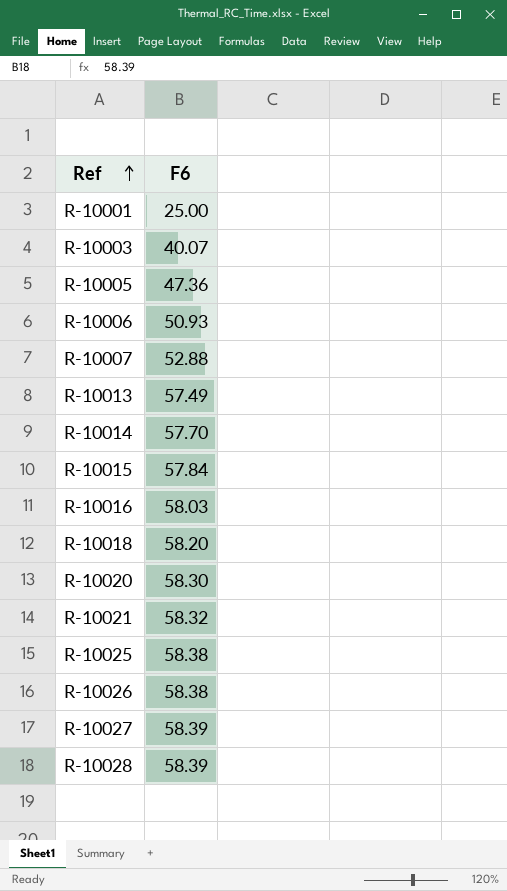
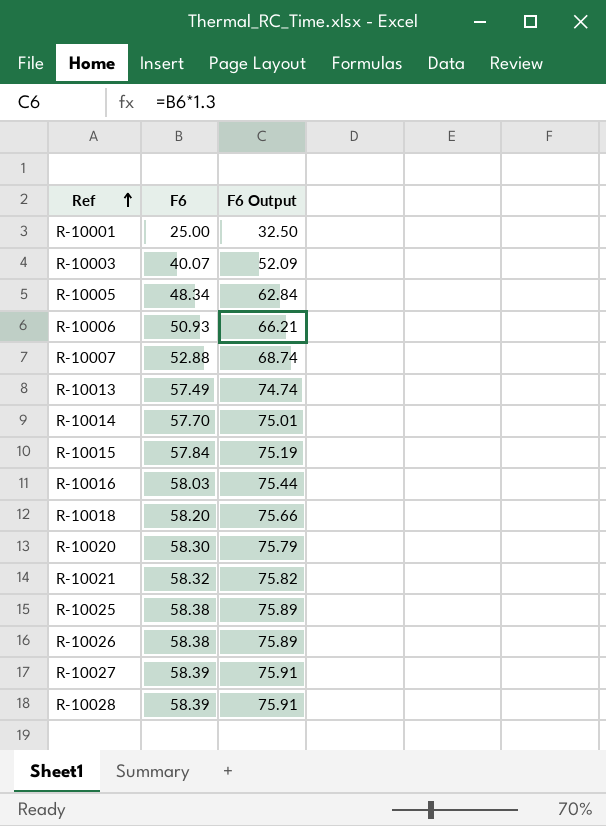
column F6 Output | formula: none -> [F6] * 1.3
R-10005 | F6: 47.36 -> 48.34

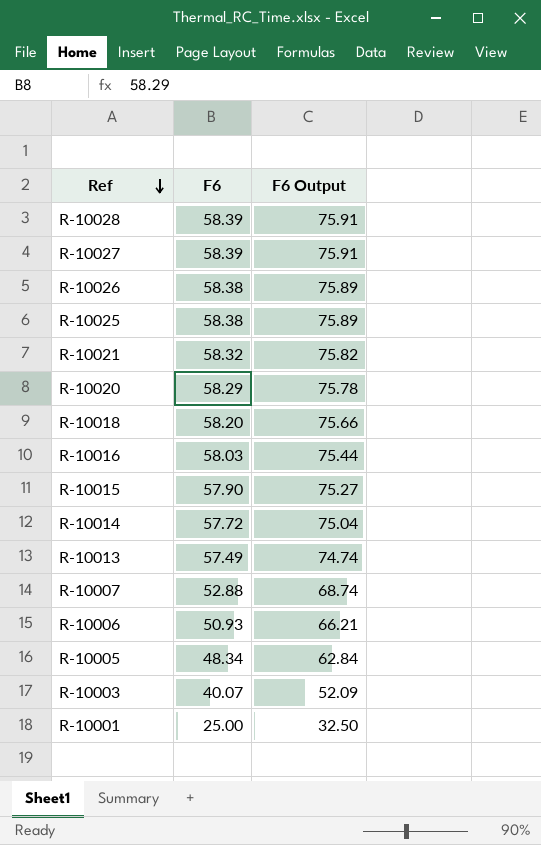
row order: Ref ascending -> Ref descending
R-10020 | F6: 58.30 -> 58.29
R-10020 | F6 Output: 75.79 -> 75.78
R-10015 | F6: 57.84 -> 57.90
R-10015 | F6 Output: 75.19 -> 75.27
R-10014 | F6: 57.70 -> 57.72
R-10014 | F6 Output: 75.01 -> 75.04

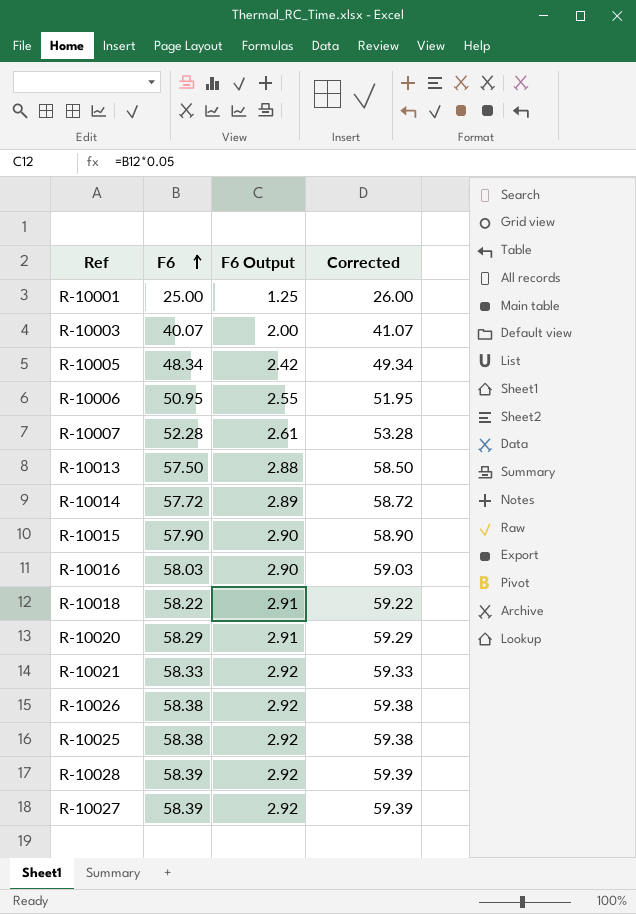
row order: Ref descending -> F6 ascending
column F6 Output | formula: [F6] * 1.3 -> [F6] * 0.05
column Corrected | formula: none -> [F6] + 1
R-10006 | F6: 50.93 -> 50.95
R-10007 | F6: 52.88 -> 52.28
R-10013 | F6: 57.49 -> 57.50
R-10018 | F6: 58.20 -> 58.22
R-10021 | F6: 58.32 -> 58.33

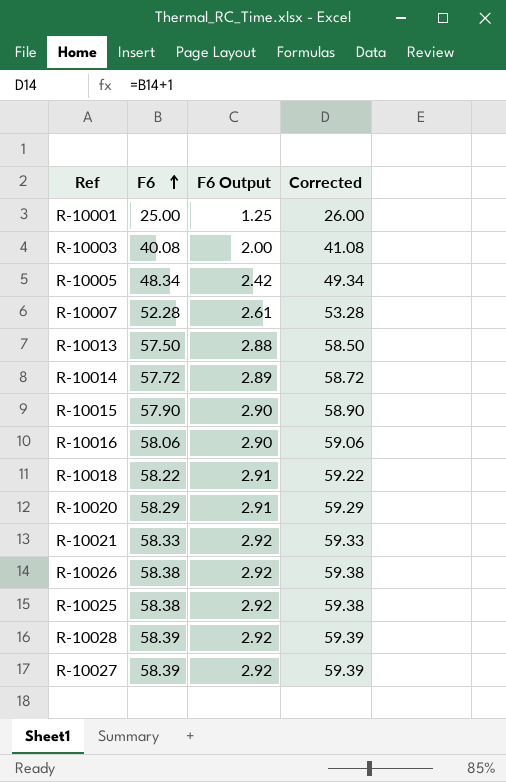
row R-10006: 50.95 | 2.55 | 51.95 -> none
R-10003 | F6: 40.07 -> 40.08
R-10003 | Corrected: 41.07 -> 41.08
R-10016 | F6: 58.03 -> 58.06
R-10016 | Corrected: 59.03 -> 59.06

